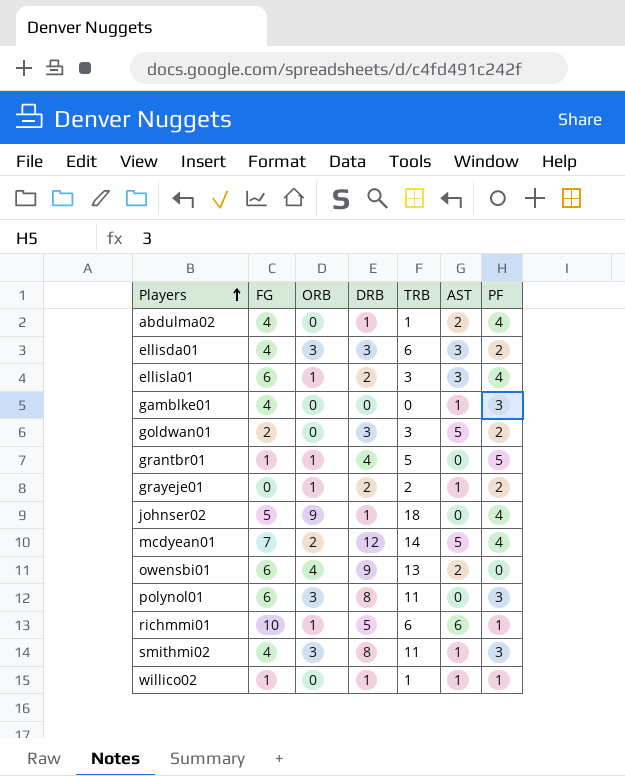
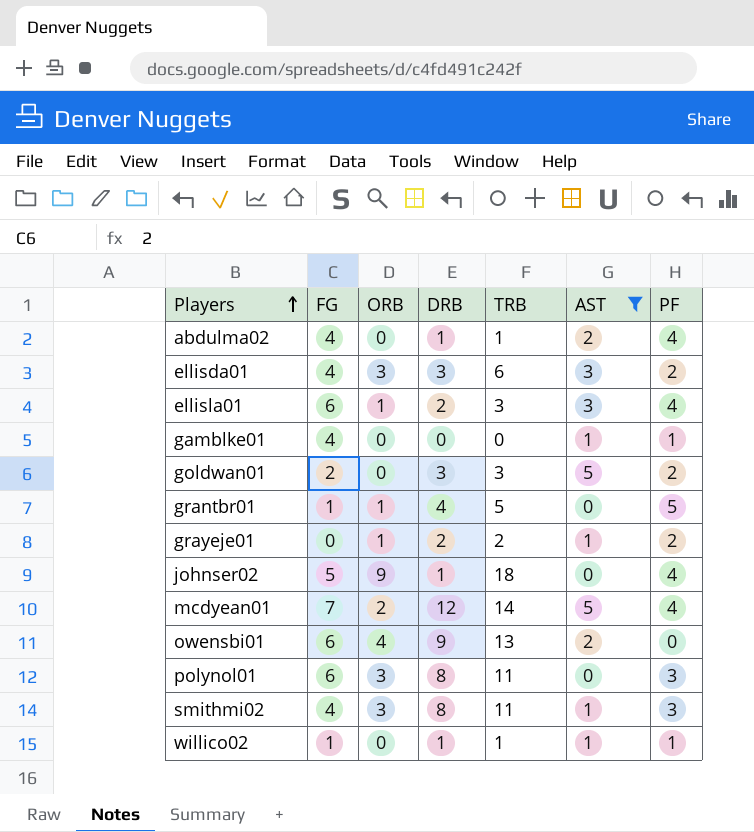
filter: none -> AST != 6
gamblke01 | PF: 3 -> 1

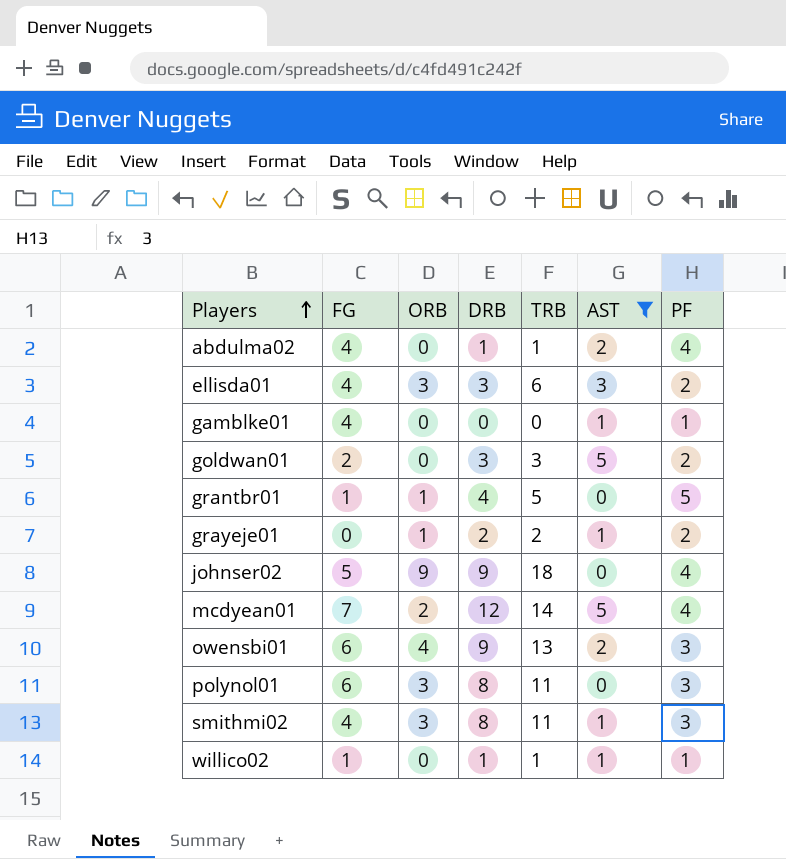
row ellisla01: 6 | 1 | 2 | 3 | 3 | 4 -> none
johnser02 | DRB: 1 -> 9
owensbi01 | PF: 0 -> 3

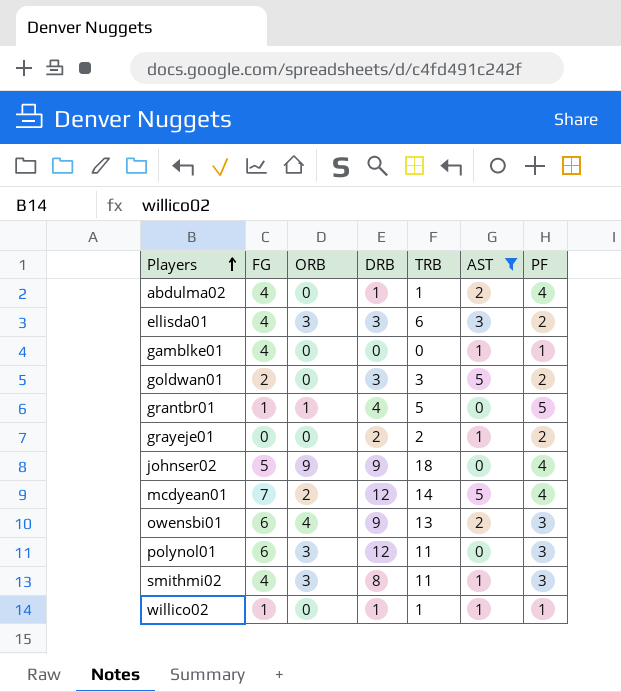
grayeje01 | ORB: 1 -> 0
polynol01 | DRB: 8 -> 12

